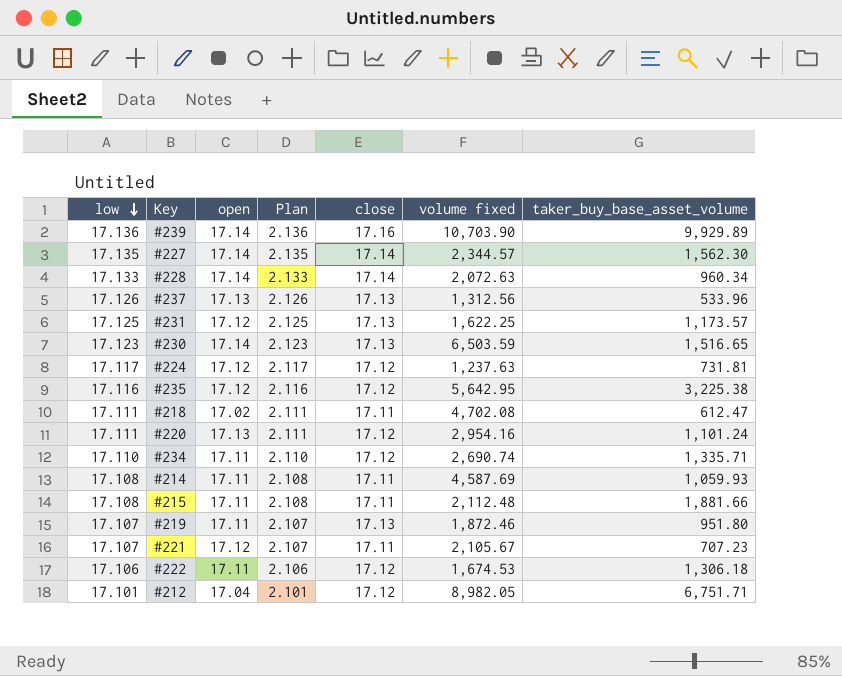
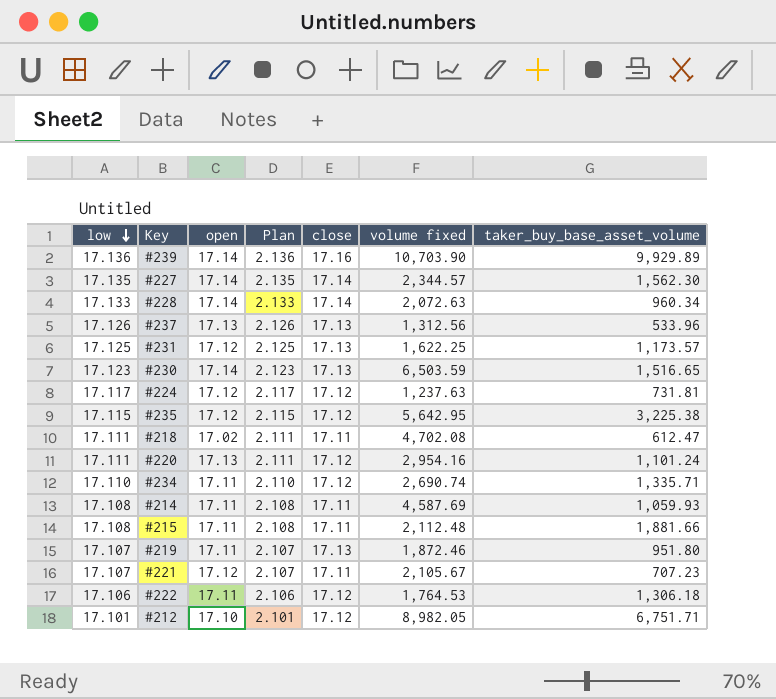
#235 | low: 17.116 -> 17.115
#235 | Plan: 2.116 -> 2.115
#222 | volume fixed: 1,674.53 -> 1,764.53
#212 | open: 17.04 -> 17.10

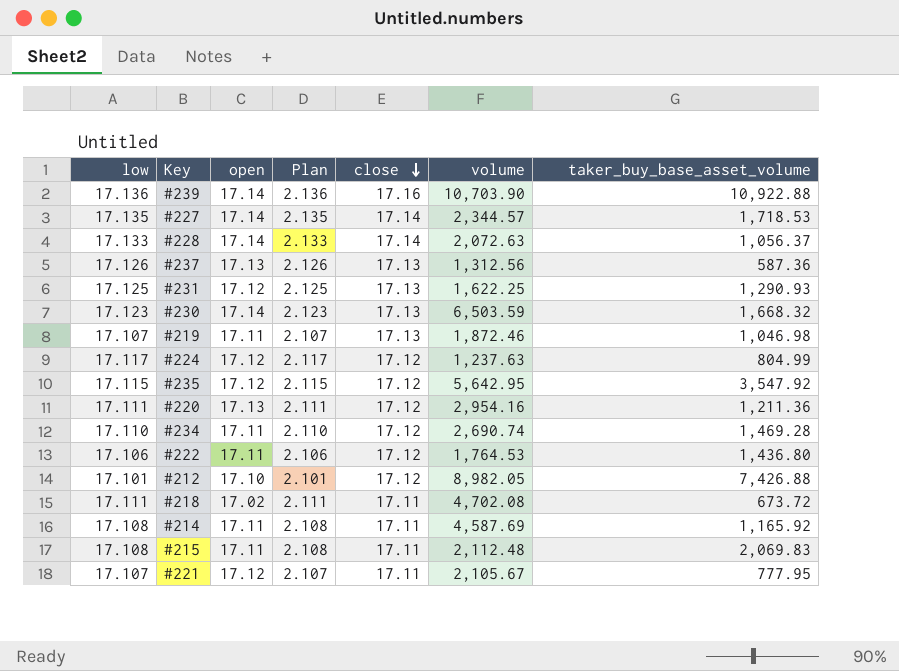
row order: low descending -> close descending
column name: volume fixed -> volume
#239 | taker_buy_base_asset_volume: 9,929.89 -> 10,922.88
#227 | taker_buy_base_asset_volume: 1,562.30 -> 1,718.53
#228 | taker_buy_base_asset_volume: 960.34 -> 1,056.37
#237 | taker_buy_base_asset_volume: 533.96 -> 587.36
#231 | taker_buy_base_asset_volume: 1,173.57 -> 1,290.93
#230 | taker_buy_base_asset_volume: 1,516.65 -> 1,668.32
#219 | taker_buy_base_asset_volume: 951.80 -> 1,046.98
#224 | taker_buy_base_asset_volume: 731.81 -> 804.99
#235 | taker_buy_base_asset_volume: 3,225.38 -> 3,547.92
#220 | taker_buy_base_asset_volume: 1,101.24 -> 1,211.36
#234 | taker_buy_base_asset_volume: 1,335.71 -> 1,469.28
#222 | taker_buy_base_asset_volume: 1,306.18 -> 1,436.80
#212 | taker_buy_base_asset_volume: 6,751.71 -> 7,426.88
#218 | taker_buy_base_asset_volume: 612.47 -> 673.72
#214 | taker_buy_base_asset_volume: 1,059.93 -> 1,165.92
#215 | taker_buy_base_asset_volume: 1,881.66 -> 2,069.83
#221 | taker_buy_base_asset_volume: 707.23 -> 777.95

